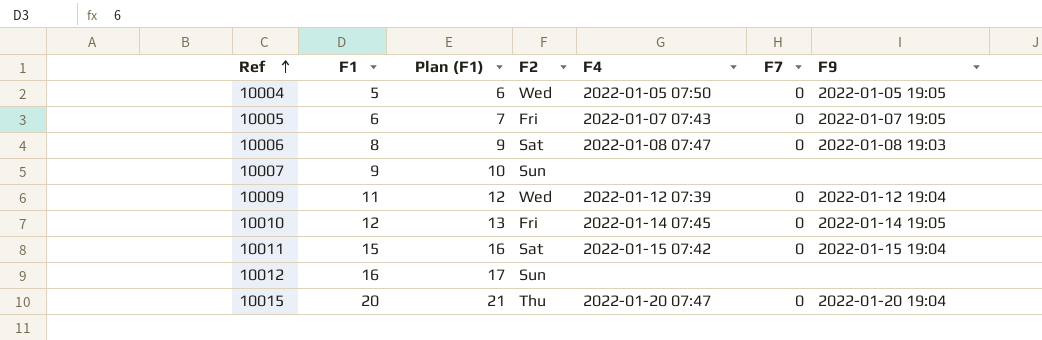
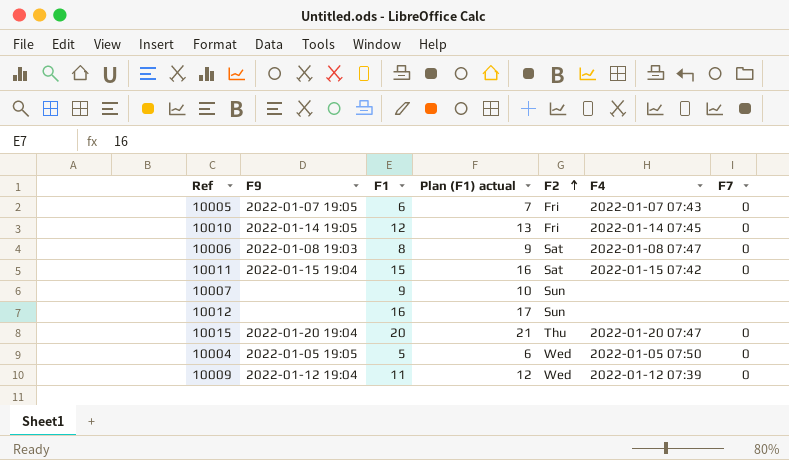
row order: Ref ascending -> F2 ascending
column F9 | position: 7 -> 2
column name: Plan (F1) -> Plan (F1) actual

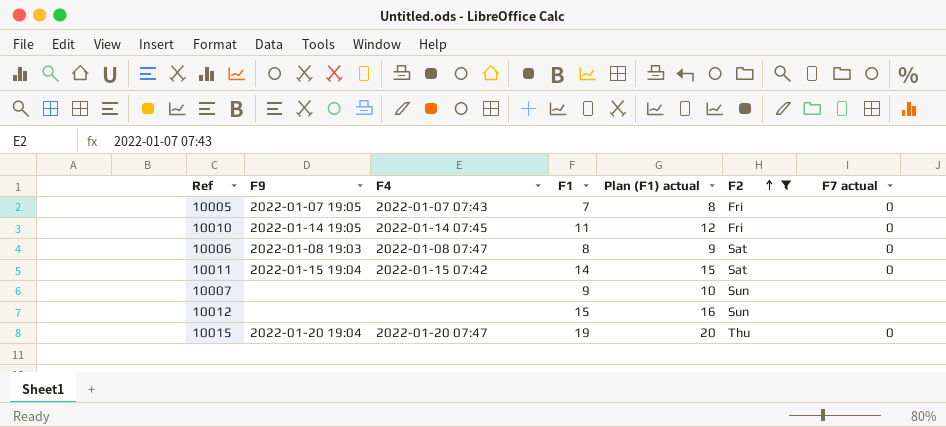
filter: none -> F2 != Wed
column F4 | position: 6 -> 3
column name: F7 -> F7 actual
10005 | F1: 6 -> 7
10005 | Plan (F1) actual: 7 -> 8
10010 | F1: 12 -> 11
10010 | Plan (F1) actual: 13 -> 12
10011 | F1: 15 -> 14
10011 | Plan (F1) actual: 16 -> 15
10012 | F1: 16 -> 15
10012 | Plan (F1) actual: 17 -> 16
10015 | F1: 20 -> 19
10015 | Plan (F1) actual: 21 -> 20

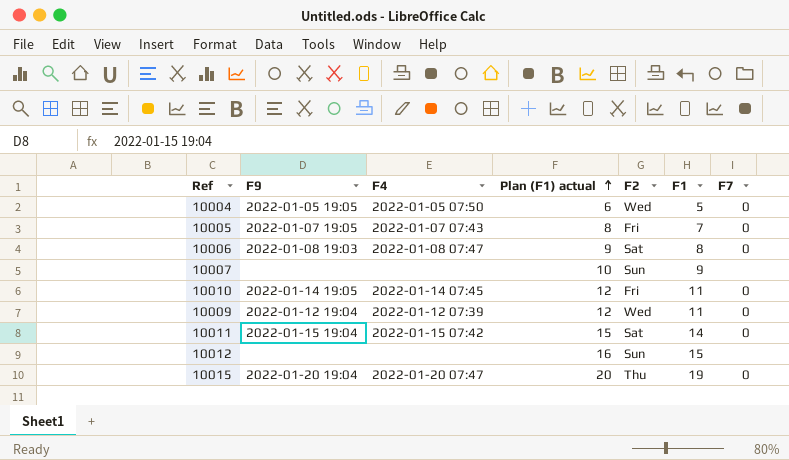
filter: F2 != Wed -> none
row order: F2 ascending -> Plan (F1) actual ascending
column F1 | position: 4 -> 6
column name: F7 actual -> F7

